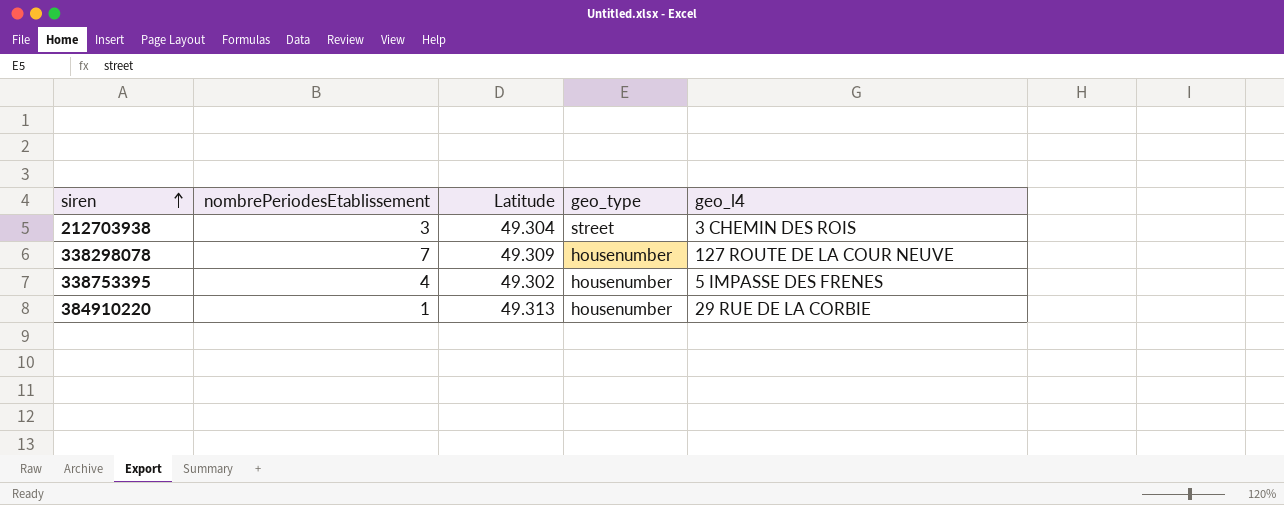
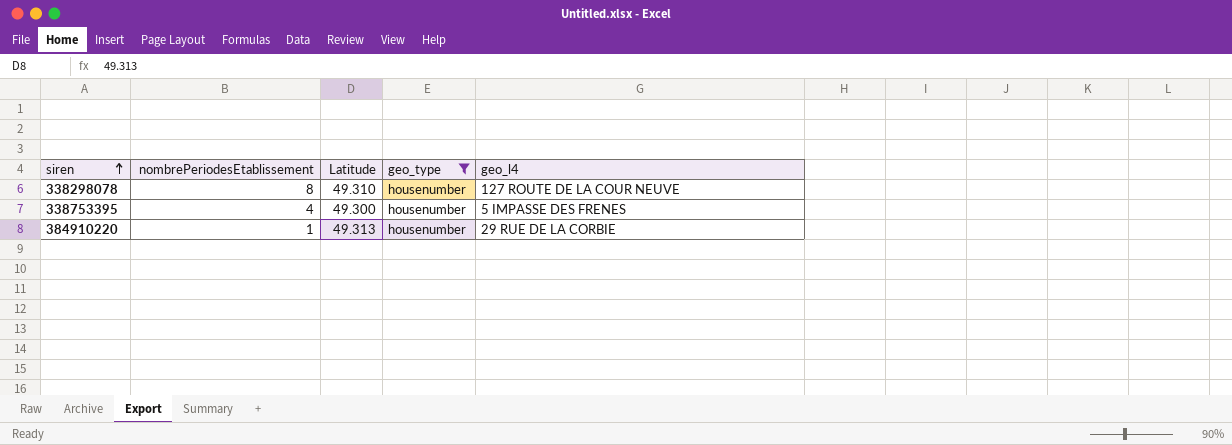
filter: none -> geo_type = housenumber
338298078 | nombrePeriodesEtablissement: 7 -> 8
338298078 | Latitude: 49.309 -> 49.310
338753395 | Latitude: 49.302 -> 49.300

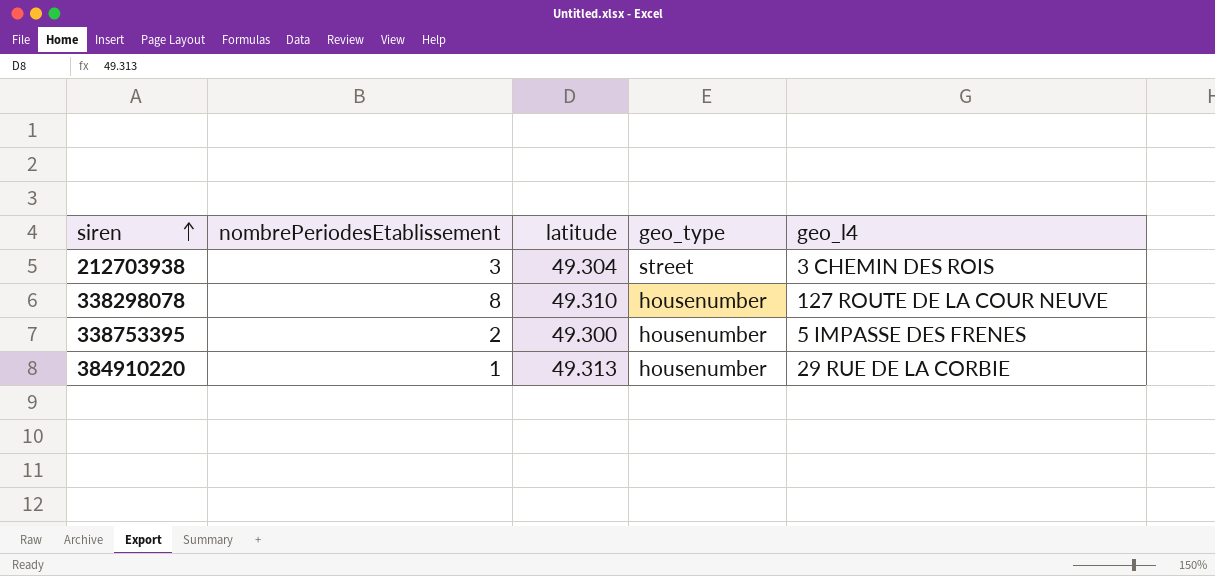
filter: geo_type = housenumber -> none
column name: Latitude -> latitude
338753395 | nombrePeriodesEtablissement: 4 -> 2

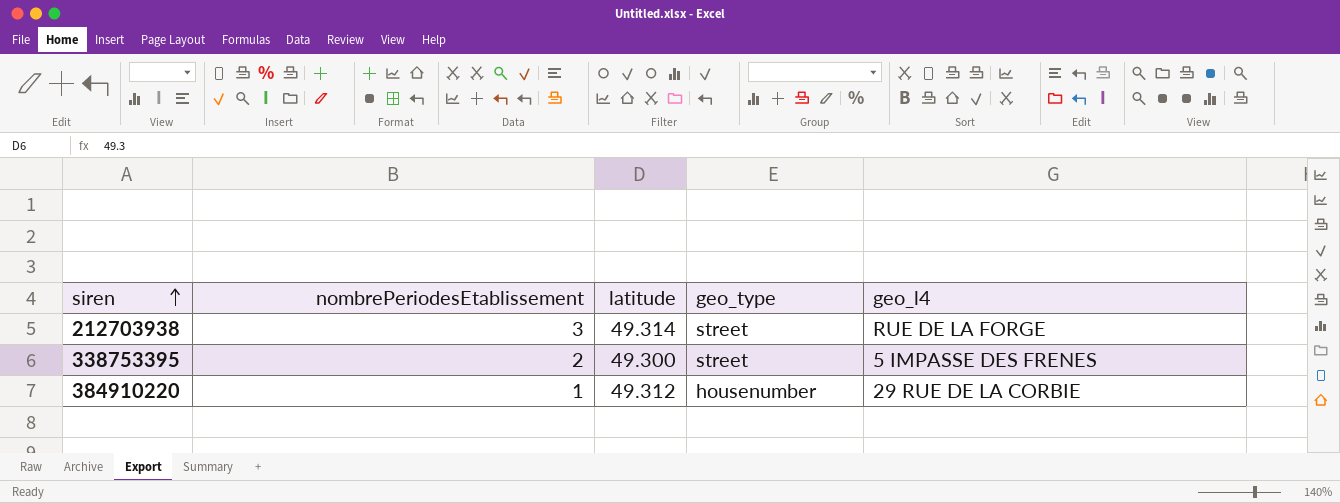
row 338298078: 8 | 49.310 | housenumber | 127 ROUTE DE LA COUR NEUVE -> none
212703938 | latitude: 49.304 -> 49.314
212703938 | geo_l4: 3 CHEMIN DES ROIS -> RUE DE LA FORGE
338753395 | geo_type: housenumber -> street
384910220 | latitude: 49.313 -> 49.312

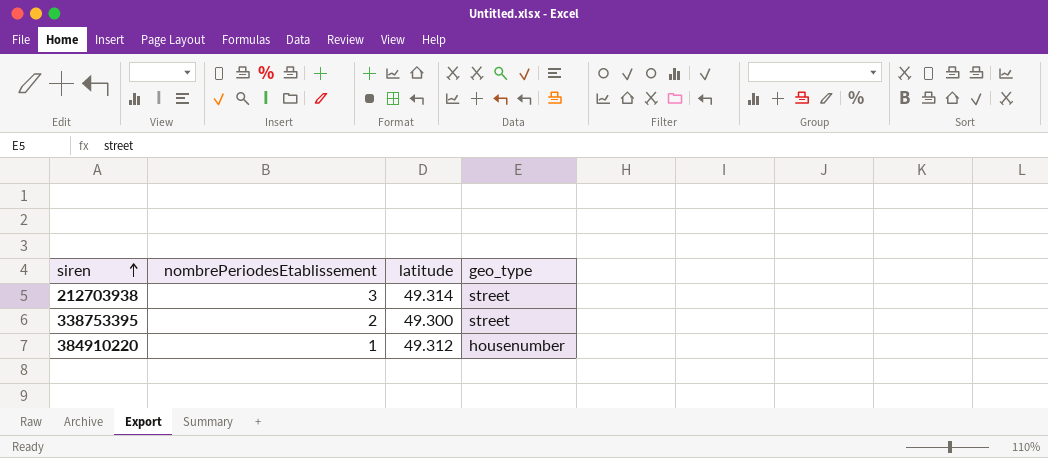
column geo_l4 | position: 5 -> none

